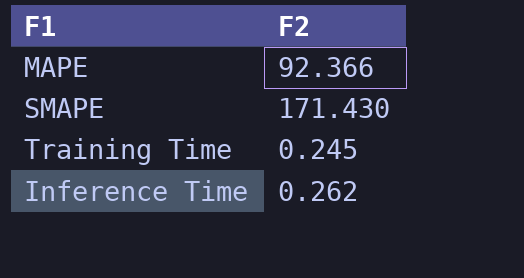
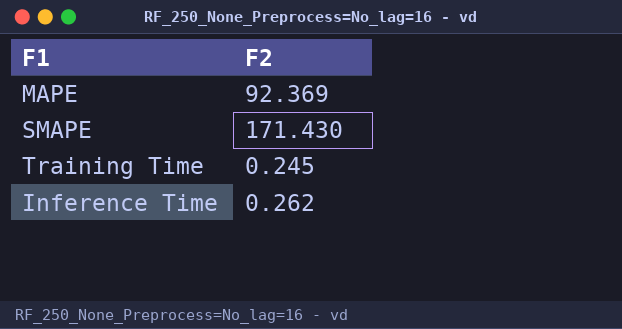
MAPE | F2: 92.366 -> 92.369

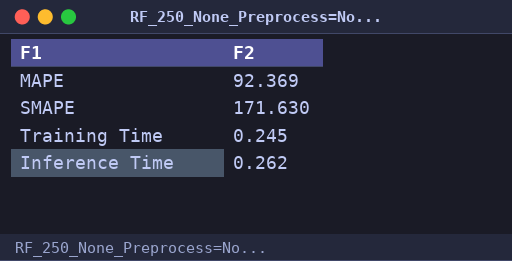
SMAPE | F2: 171.430 -> 171.630

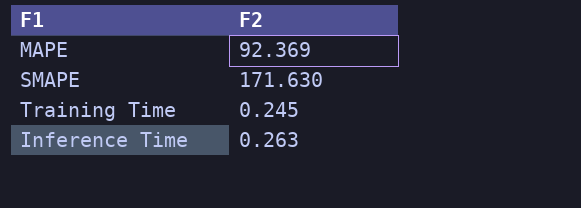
Inference Time | F2: 0.262 -> 0.263

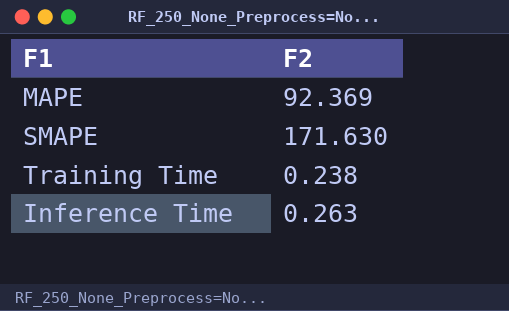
Training Time | F2: 0.245 -> 0.238

